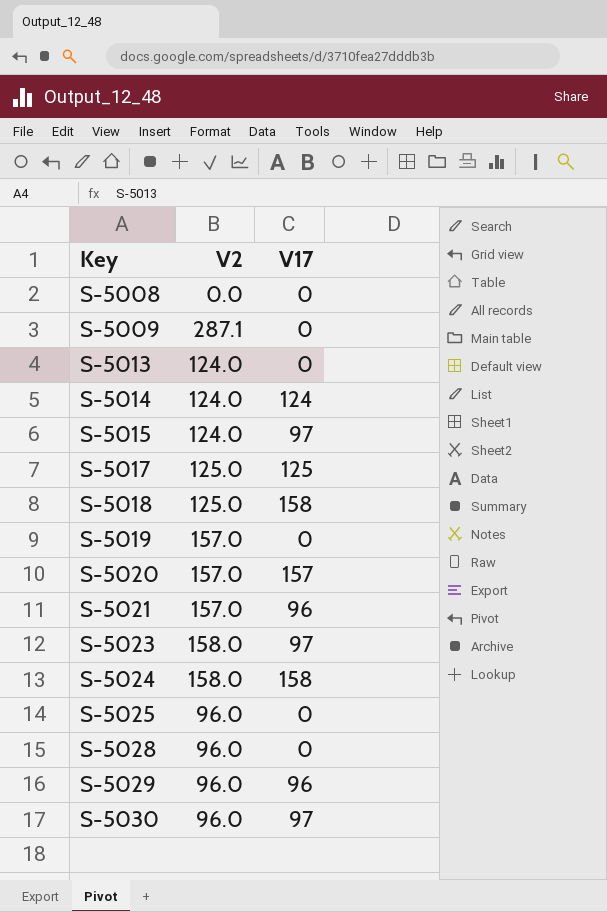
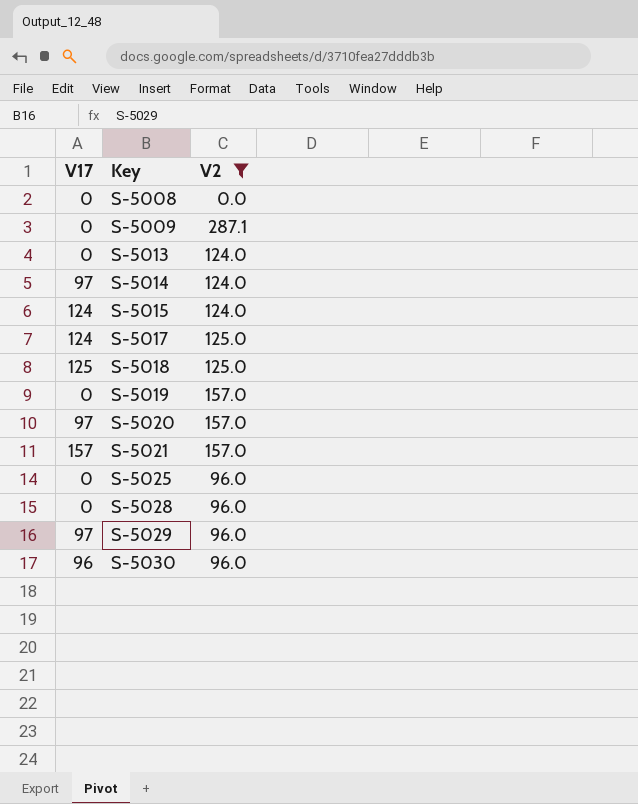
filter: none -> V2 != 158.0
column V17 | position: 3 -> 1
S-5014 | V17: 124 -> 97
S-5015 | V17: 97 -> 124
S-5017 | V17: 125 -> 124
S-5018 | V17: 158 -> 125
S-5020 | V17: 157 -> 97
S-5021 | V17: 96 -> 157
S-5029 | V17: 96 -> 97
S-5030 | V17: 97 -> 96

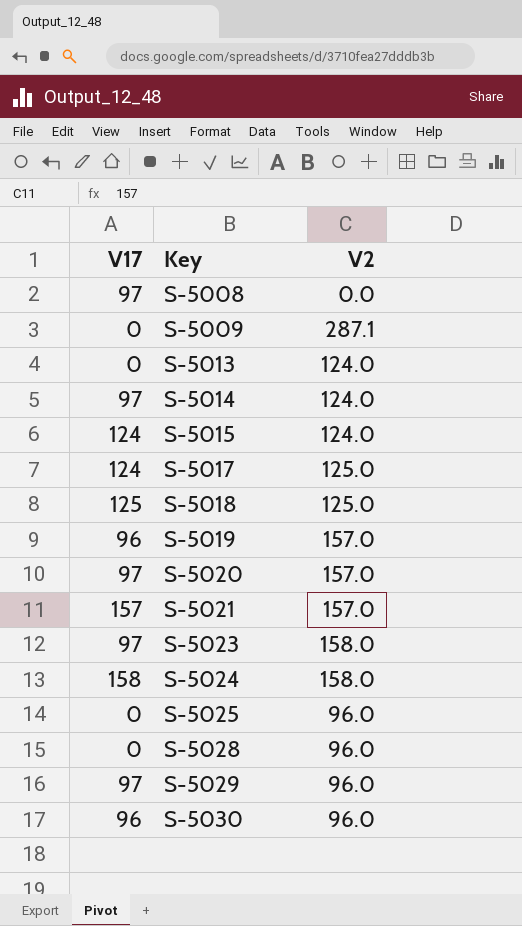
filter: V2 != 158.0 -> none
S-5008 | V17: 0 -> 97
S-5019 | V17: 0 -> 96

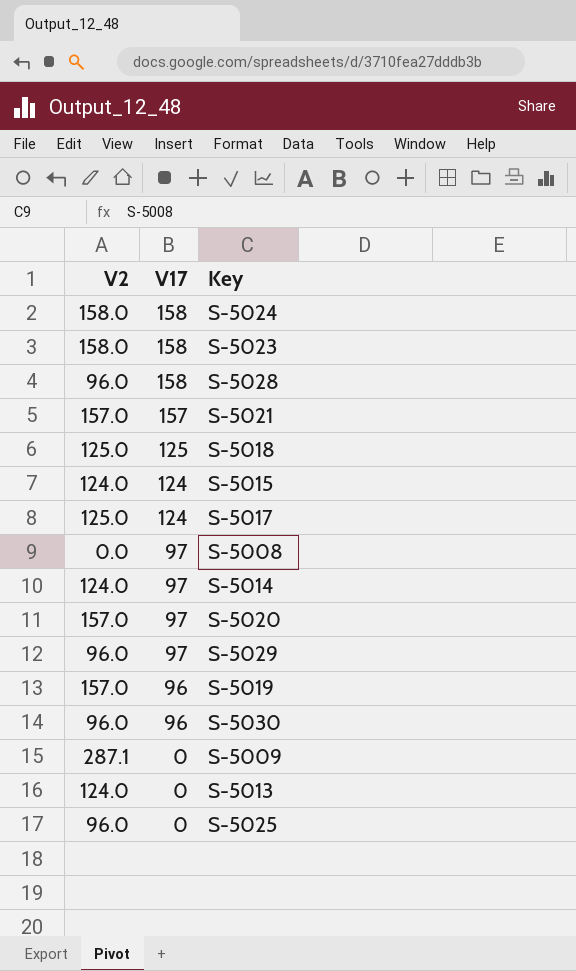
row order: Key ascending -> V17 descending
column V2 | position: 3 -> 1
S-5023 | V17: 97 -> 158
S-5028 | V17: 0 -> 158

